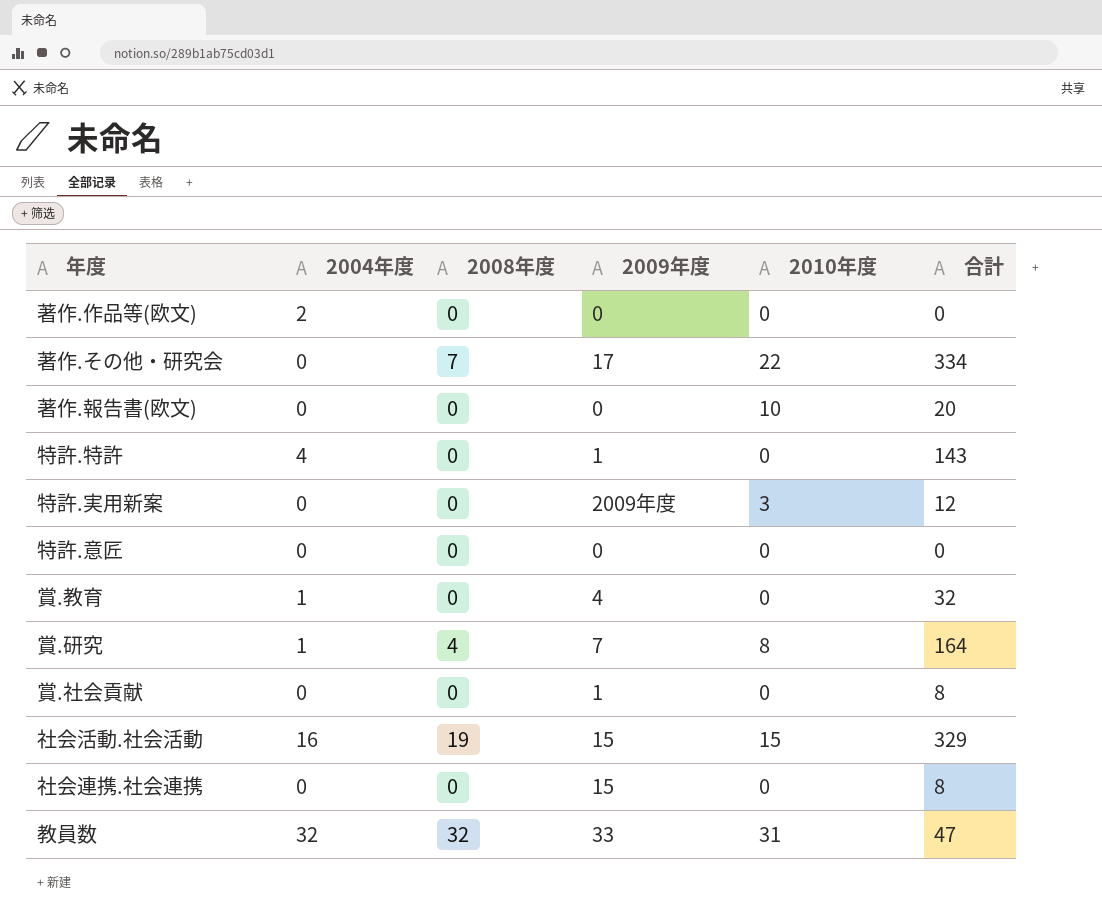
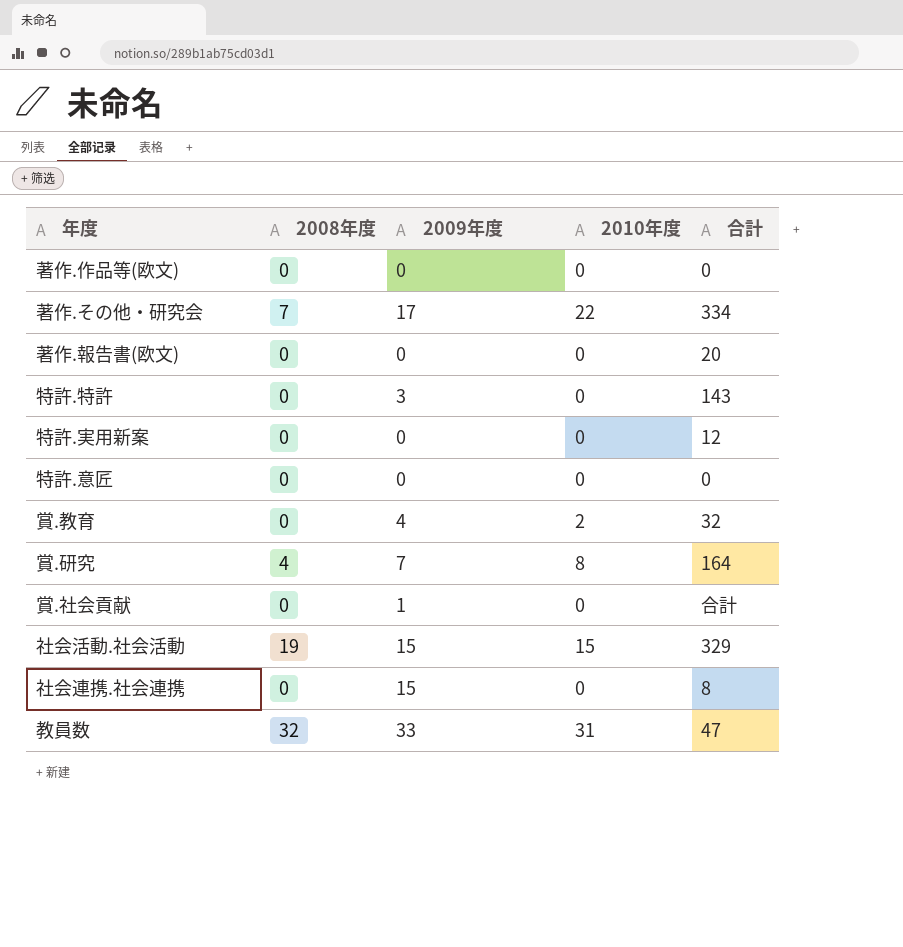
column 2004年度 | position: 2 -> none
著作.報告書(欧文) | 2010年度: 10 -> 0
特許.特許 | 2009年度: 1 -> 3
特許.実用新案 | 2009年度: 2009年度 -> 0
特許.実用新案 | 2010年度: 3 -> 0
賞.教育 | 2010年度: 0 -> 2
賞.社会貢献 | 合計: 8 -> 合計

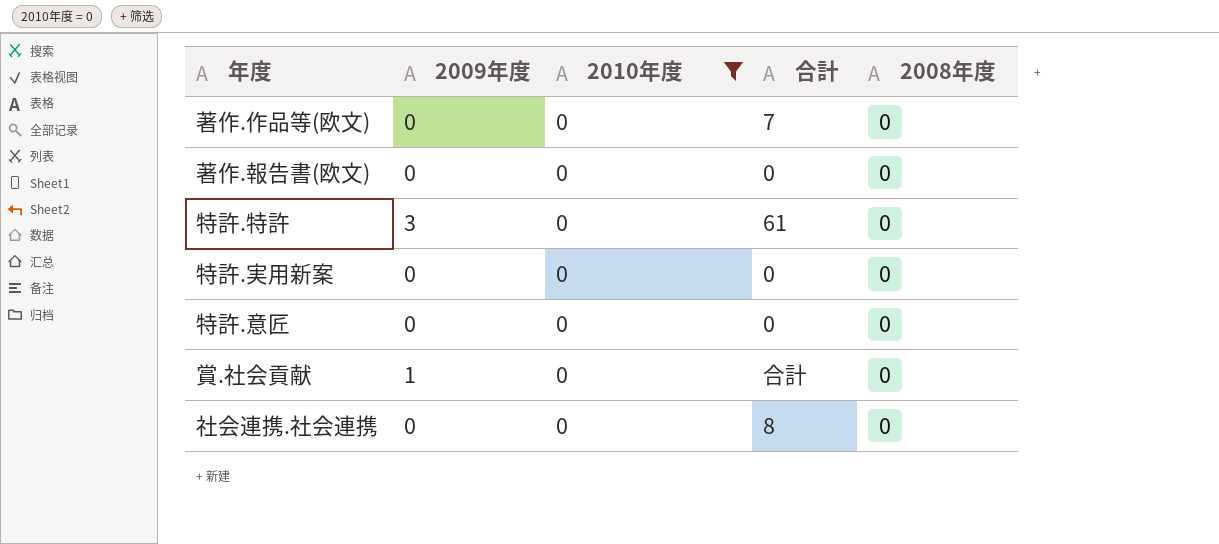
filter: none -> 2010年度 = 0
column 2008年度 | position: 2 -> 5
著作.作品等(欧文) | 合計: 0 -> 7
著作.報告書(欧文) | 合計: 20 -> 0
特許.特許 | 合計: 143 -> 61
特許.実用新案 | 合計: 12 -> 0
社会連携.社会連携 | 2009年度: 15 -> 0

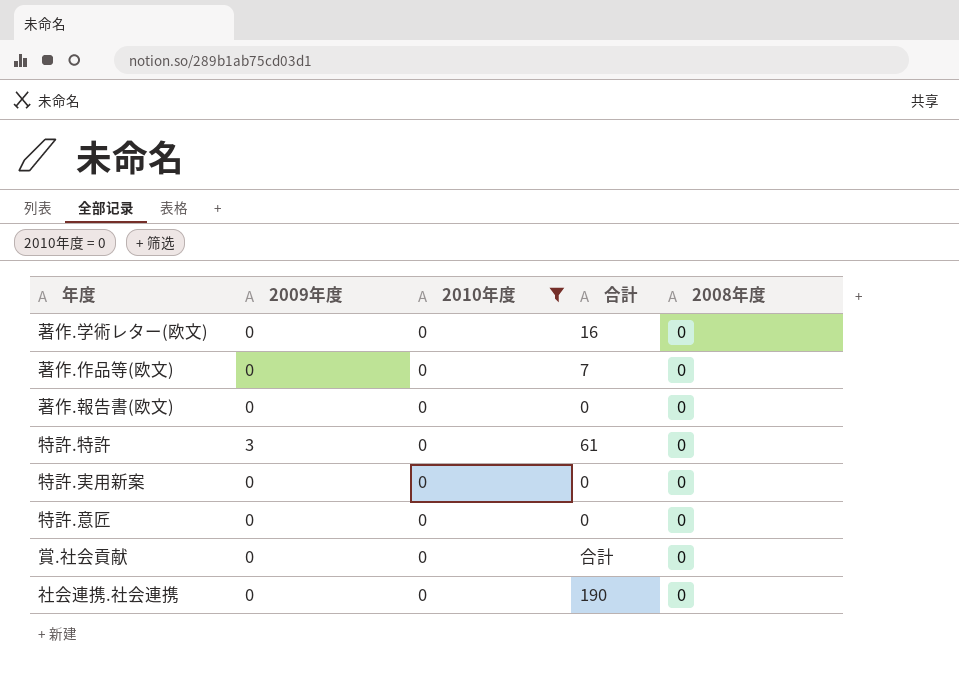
row 著作.学術レター(欧文): none -> 0 | 0 | 16 | 0
賞.社会貢献 | 2009年度: 1 -> 0
社会連携.社会連携 | 合計: 8 -> 190

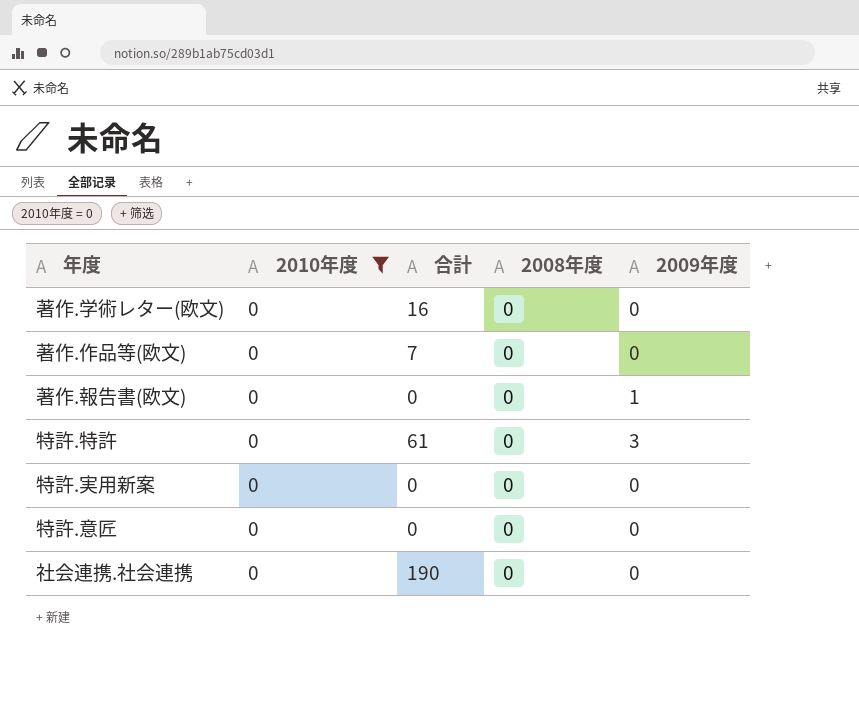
column 2009年度 | position: 2 -> 5
row 賞.社会貢献: 0 | 0 | 合計 | 0 -> none
著作.報告書(欧文) | 2009年度: 0 -> 1

